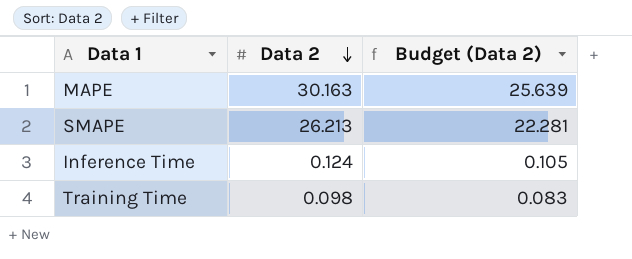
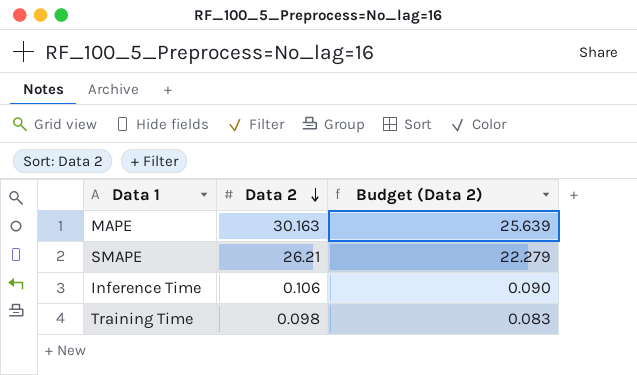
SMAPE | Data 2: 26.213 -> 26.21
SMAPE | Budget (Data 2): 22.281 -> 22.279
Inference Time | Data 2: 0.124 -> 0.106
Inference Time | Budget (Data 2): 0.105 -> 0.090

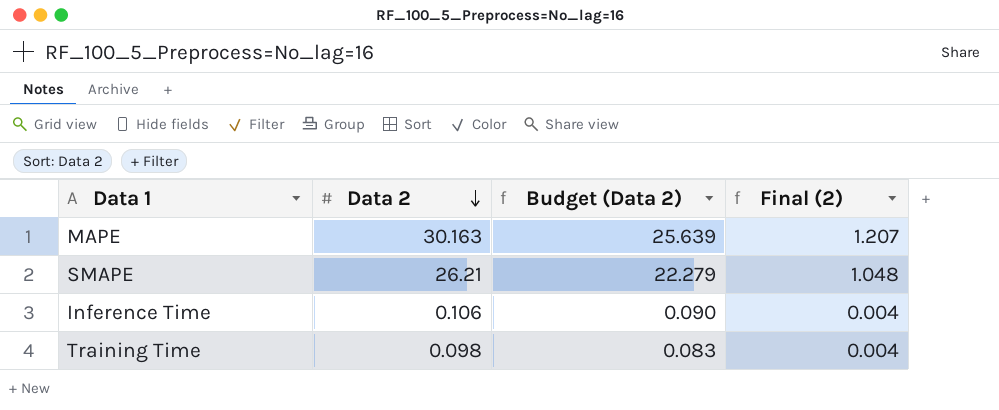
column Final (2) | formula: none -> [Data 2] * 0.04

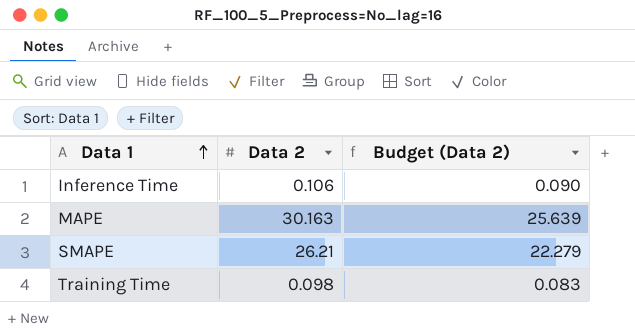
row order: Data 2 descending -> Data 1 ascending
column Final (2) | formula: [Data 2] * 0.04 -> none

